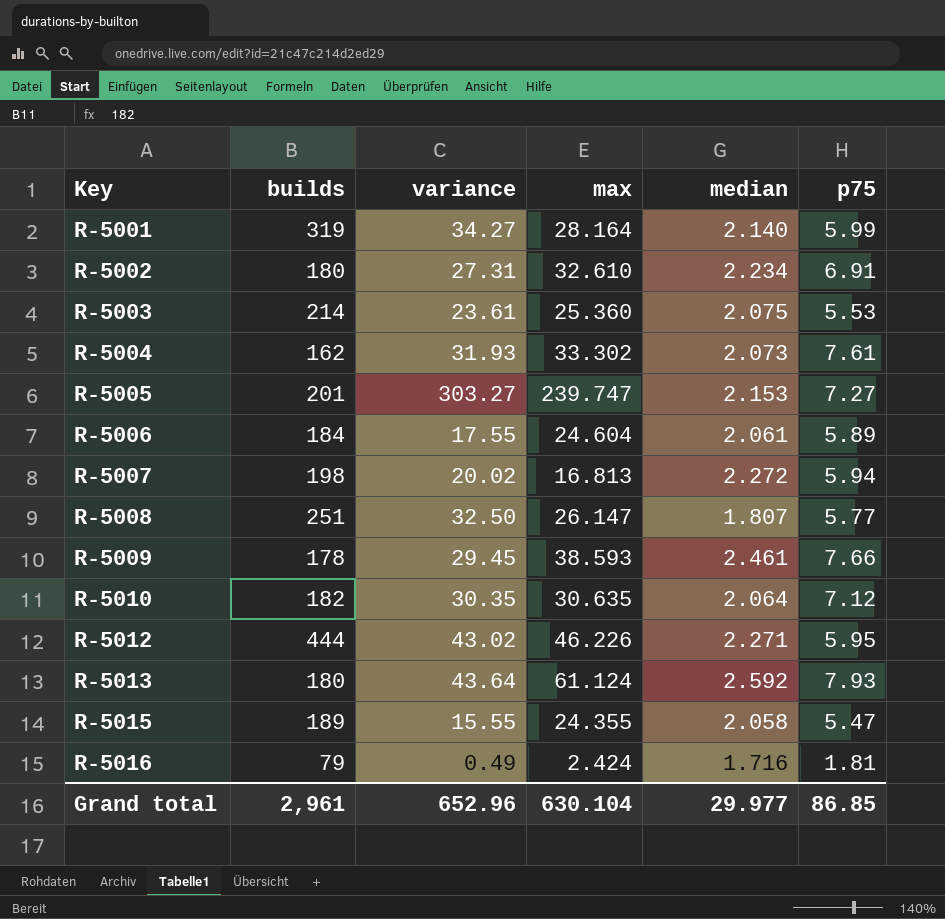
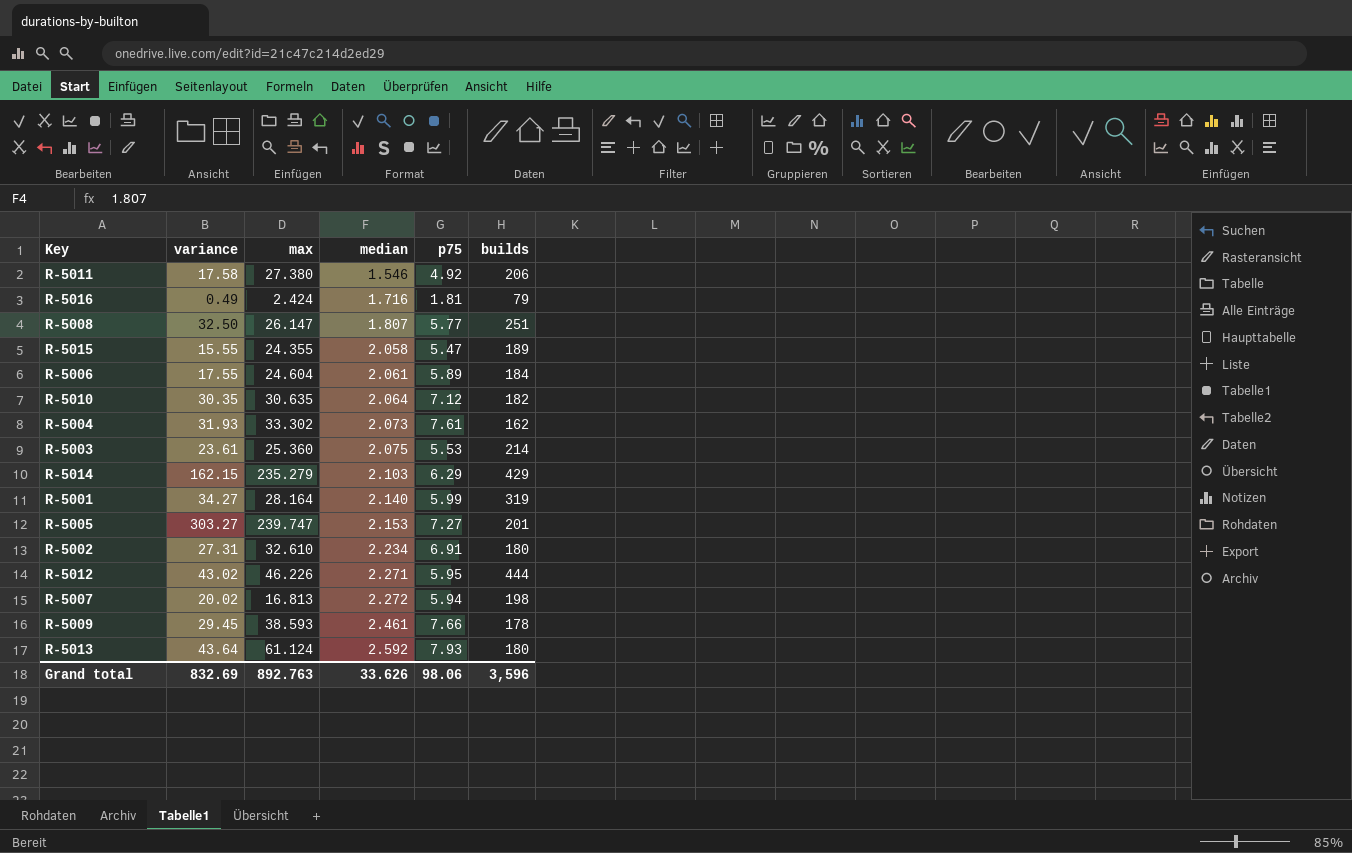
row order: Key ascending -> median ascending
column builds | position: 2 -> 6
row R-5011: none -> 17.58 | 27.380 | 1.546 | 4.92 | 206
row R-5014: none -> 162.15 | 235.279 | 2.103 | 6.29 | 429
Grand total | variance: 652.96 -> 832.69
Grand total | max: 630.104 -> 892.763
Grand total | median: 29.977 -> 33.626
Grand total | p75: 86.85 -> 98.06
Grand total | builds: 2,961 -> 3,596

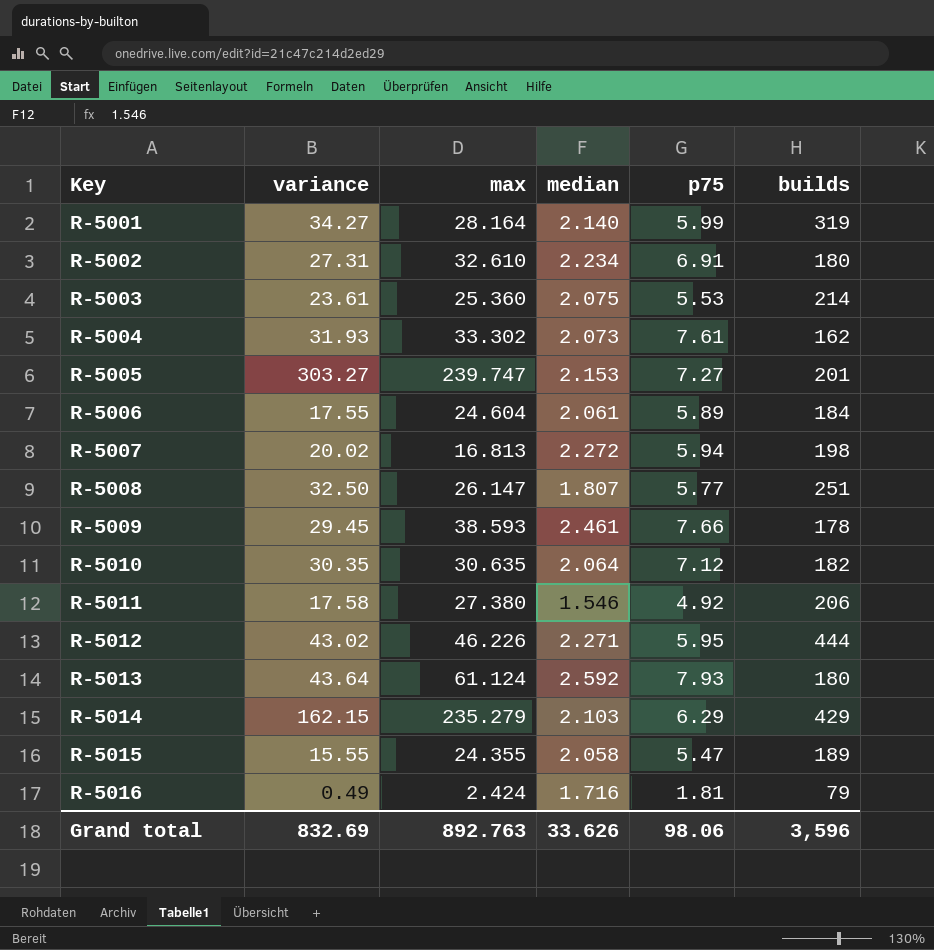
row order: median ascending -> Key ascending

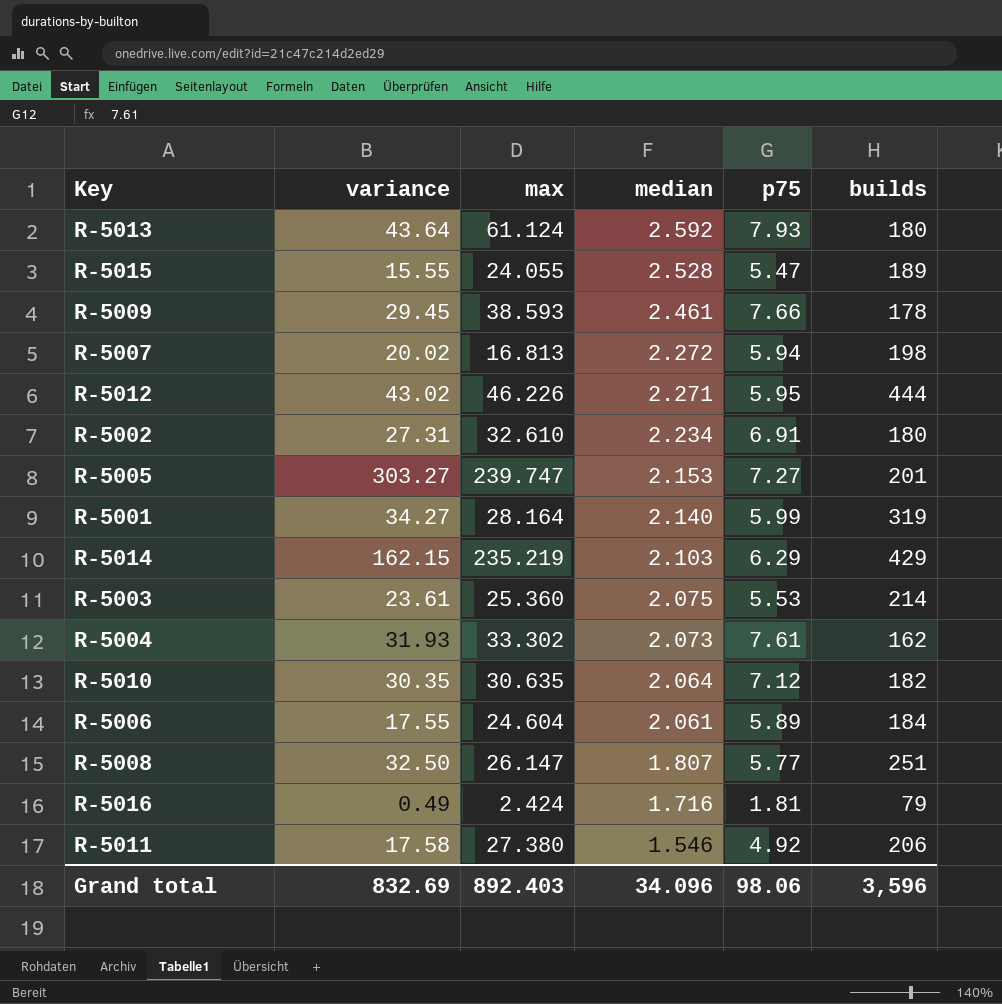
row order: Key ascending -> median descending
R-5015 | max: 24.355 -> 24.055
R-5015 | median: 2.058 -> 2.528
R-5014 | max: 235.279 -> 235.219
Grand total | max: 892.763 -> 892.403
Grand total | median: 33.626 -> 34.096

